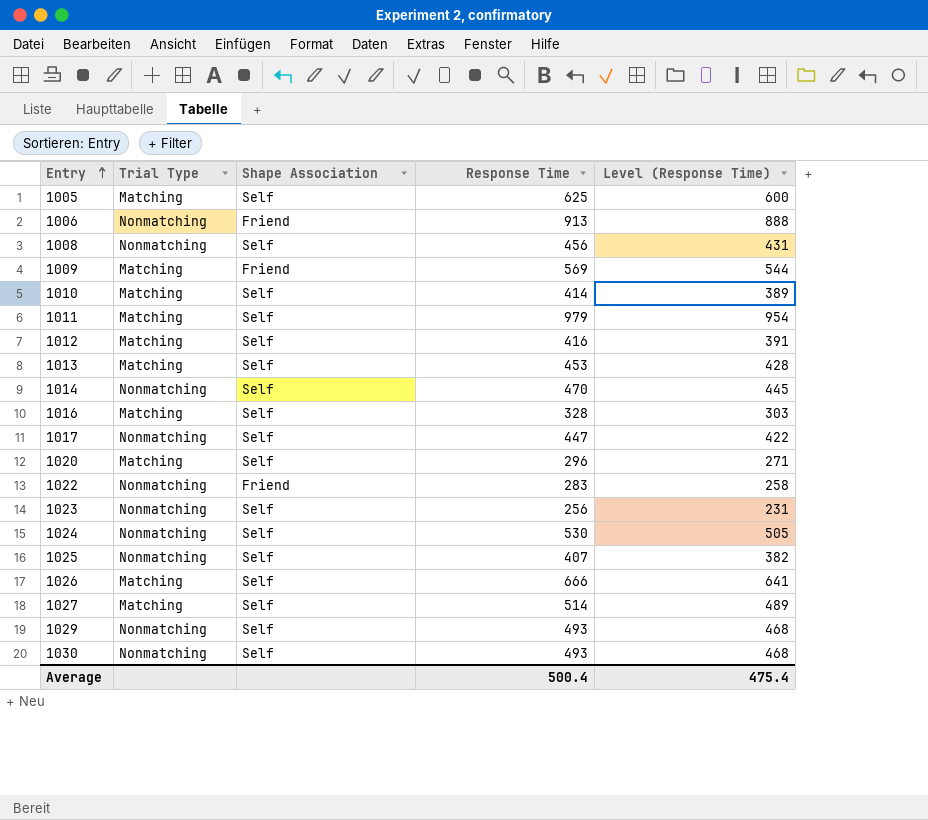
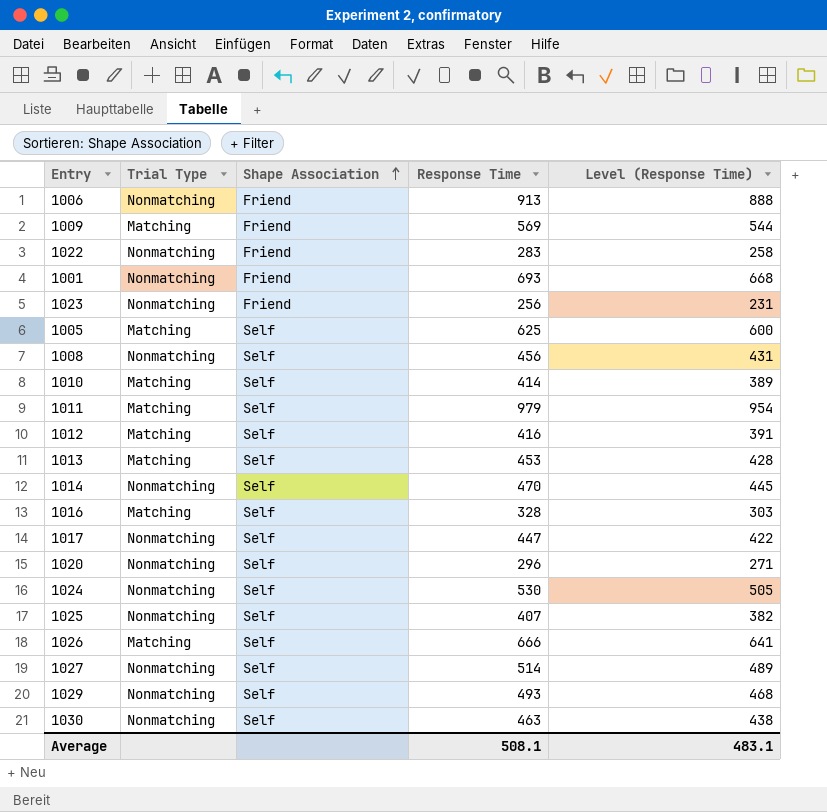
row order: Entry ascending -> Shape Association ascending
row 1001: none -> Nonmatching | Friend | 693 | 668
1023 | Shape Association: Self -> Friend
1020 | Trial Type: Matching -> Nonmatching
1027 | Trial Type: Matching -> Nonmatching
1030 | Response Time: 493 -> 463
1030 | Level (Response Time): 468 -> 438
Average | Response Time: 500.4 -> 508.1
Average | Level (Response Time): 475.4 -> 483.1

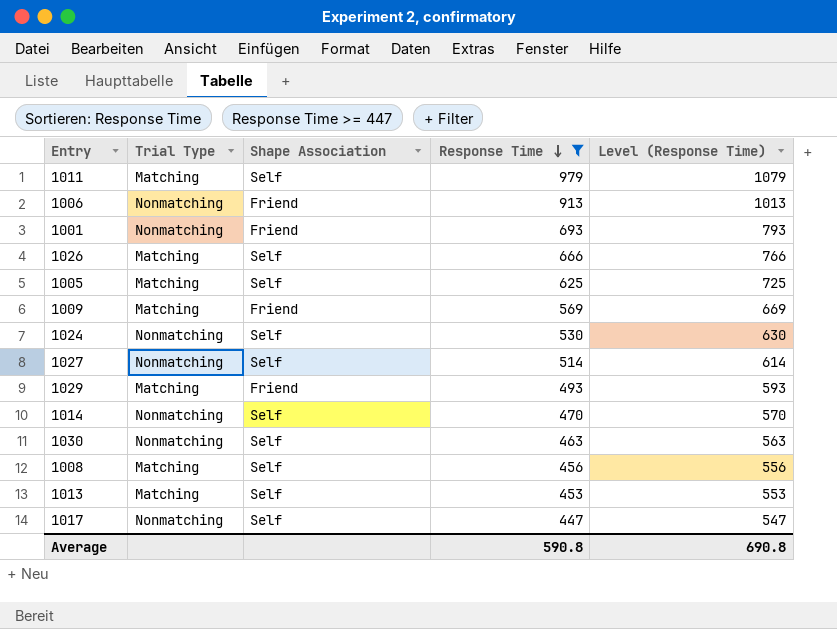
filter: none -> Response Time >= 447
row order: Shape Association ascending -> Response Time descending
column Level (Response Time) | formula: [Response Time] - 25 -> [Response Time] + 100
1029 | Trial Type: Nonmatching -> Matching
1029 | Shape Association: Self -> Friend
1008 | Trial Type: Nonmatching -> Matching
Average | Response Time: 508.1 -> 590.8
Average | Level (Response Time): 483.1 -> 690.8

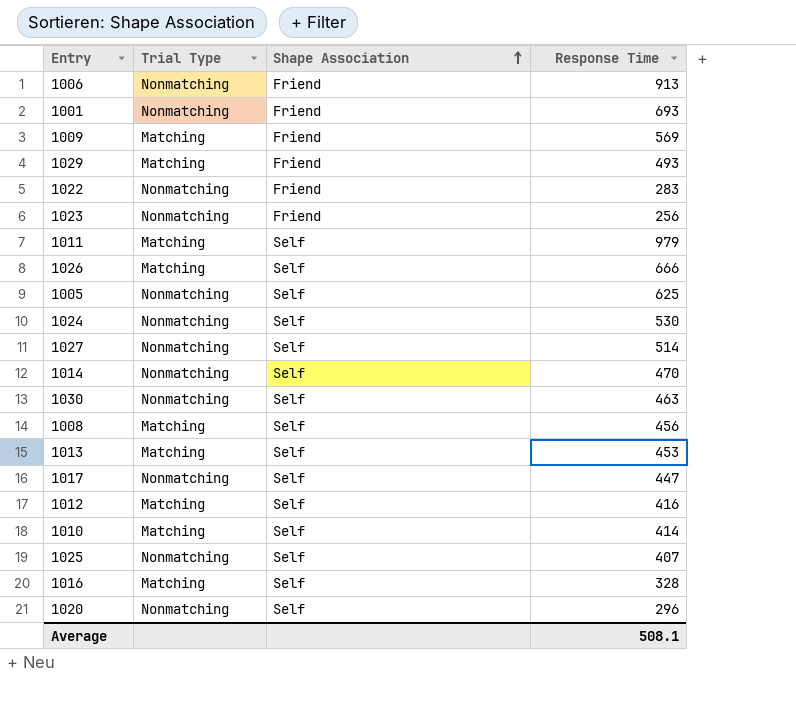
filter: Response Time >= 447 -> none
row order: Response Time descending -> Shape Association ascending
column Level (Response Time) | formula: [Response Time] + 100 -> none
1005 | Trial Type: Matching -> Nonmatching
Average | Response Time: 590.8 -> 508.1

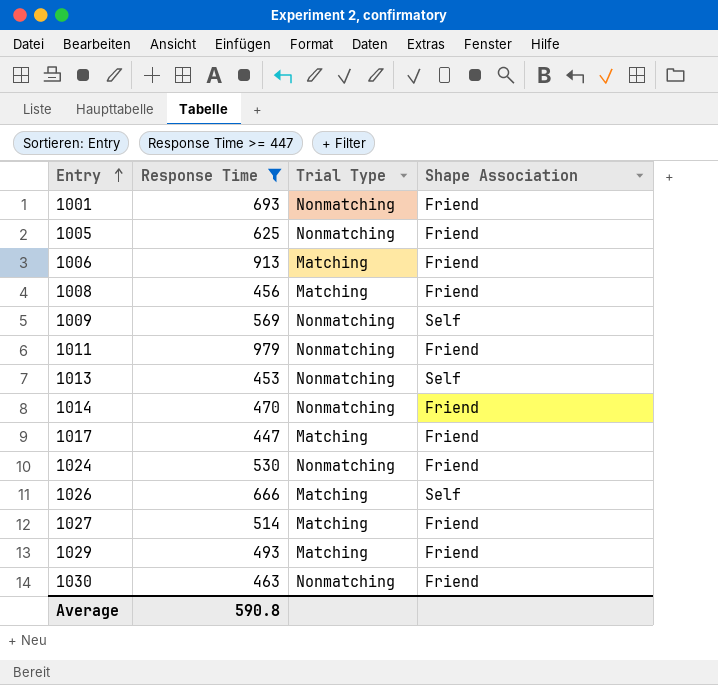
filter: none -> Response Time >= 447
row order: Shape Association ascending -> Entry ascending
column Response Time | position: 4 -> 2
1005 | Shape Association: Self -> Friend
1006 | Trial Type: Nonmatching -> Matching
1008 | Shape Association: Self -> Friend
1009 | Trial Type: Matching -> Nonmatching
1009 | Shape Association: Friend -> Self
1011 | Trial Type: Matching -> Nonmatching
1011 | Shape Association: Self -> Friend
1013 | Trial Type: Matching -> Nonmatching
1014 | Shape Association: Self -> Friend
1017 | Trial Type: Nonmatching -> Matching
1017 | Shape Association: Self -> Friend
1024 | Shape Association: Self -> Friend
1027 | Trial Type: Nonmatching -> Matching
1027 | Shape Association: Self -> Friend
1030 | Shape Association: Self -> Friend
Average | Response Time: 508.1 -> 590.8

